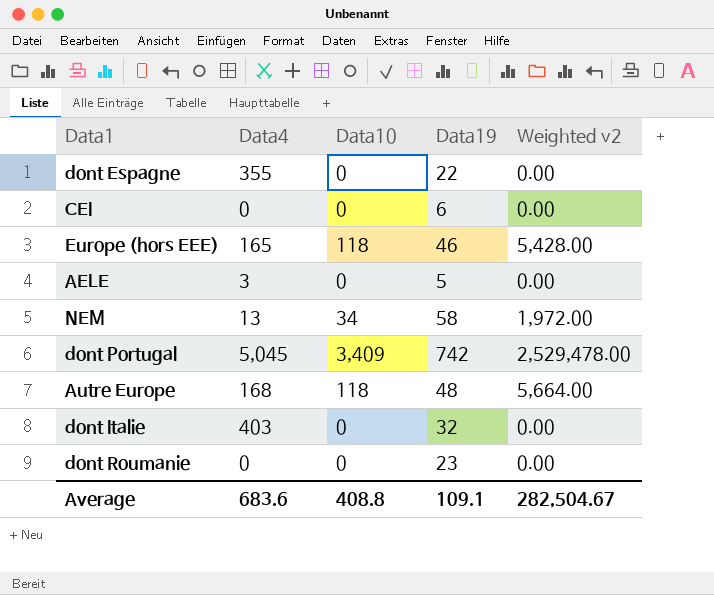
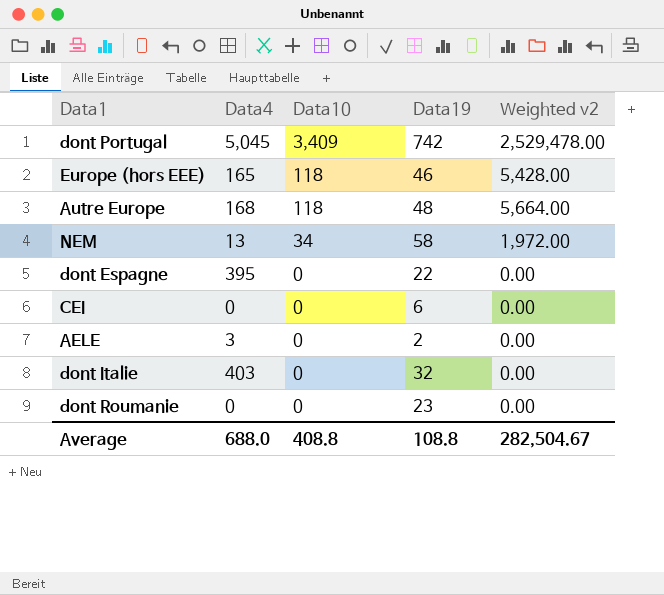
row order: none -> Data10 descending
dont Espagne | Data4: 355 -> 395
AELE | Data19: 5 -> 2
Average | Data4: 683.6 -> 688.0
Average | Data19: 109.1 -> 108.8

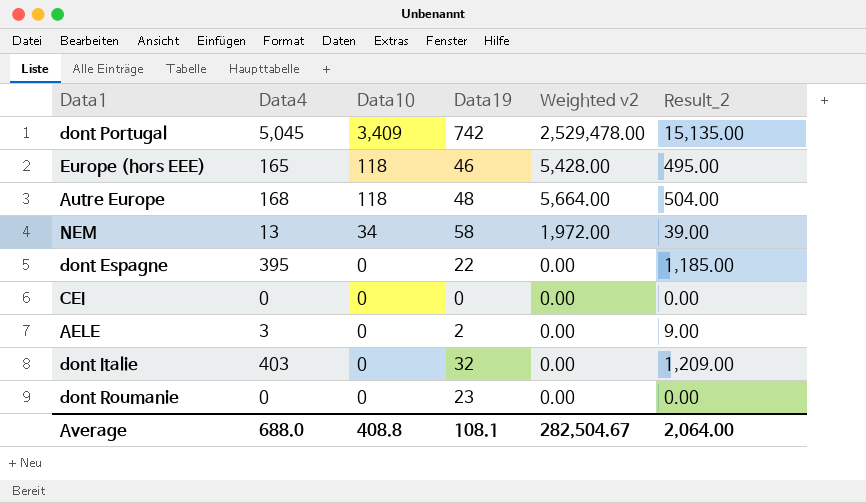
column Result_2 | formula: none -> [Data4] * 3
CEI | Data19: 6 -> 0
Average | Data19: 108.8 -> 108.1

